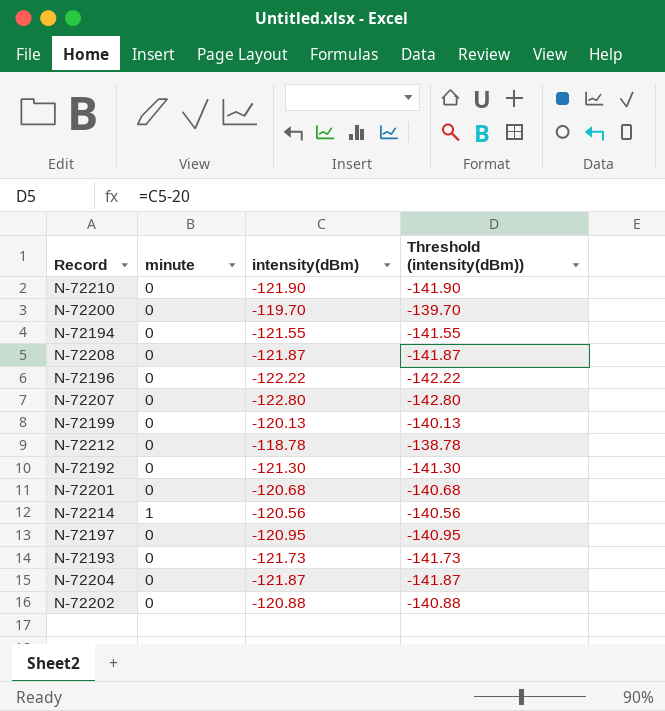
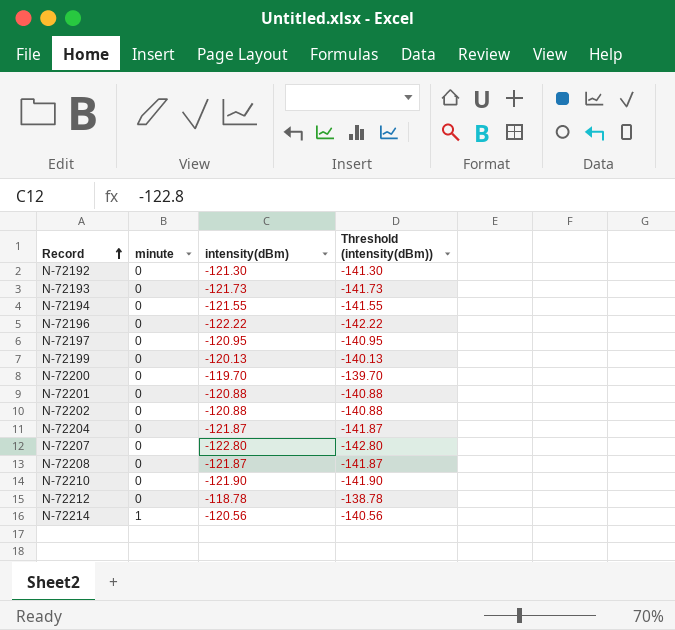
row order: none -> Record ascending
N-72201 | intensity(dBm): -120.68 -> -120.88
N-72201 | Threshold (intensity(dBm)): -140.68 -> -140.88

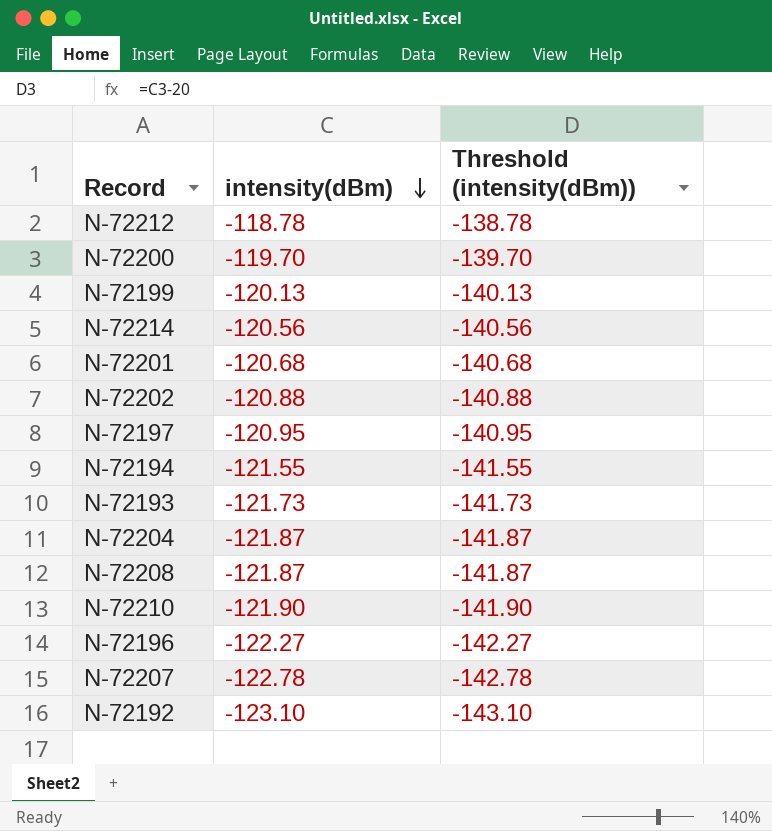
row order: Record ascending -> intensity(dBm) descending
column minute | position: 2 -> none
N-72201 | intensity(dBm): -120.88 -> -120.68
N-72201 | Threshold (intensity(dBm)): -140.88 -> -140.68
N-72196 | intensity(dBm): -122.22 -> -122.27
N-72196 | Threshold (intensity(dBm)): -142.22 -> -142.27
N-72207 | intensity(dBm): -122.80 -> -122.78
N-72207 | Threshold (intensity(dBm)): -142.80 -> -142.78
N-72192 | intensity(dBm): -121.30 -> -123.10
N-72192 | Threshold (intensity(dBm)): -141.30 -> -143.10

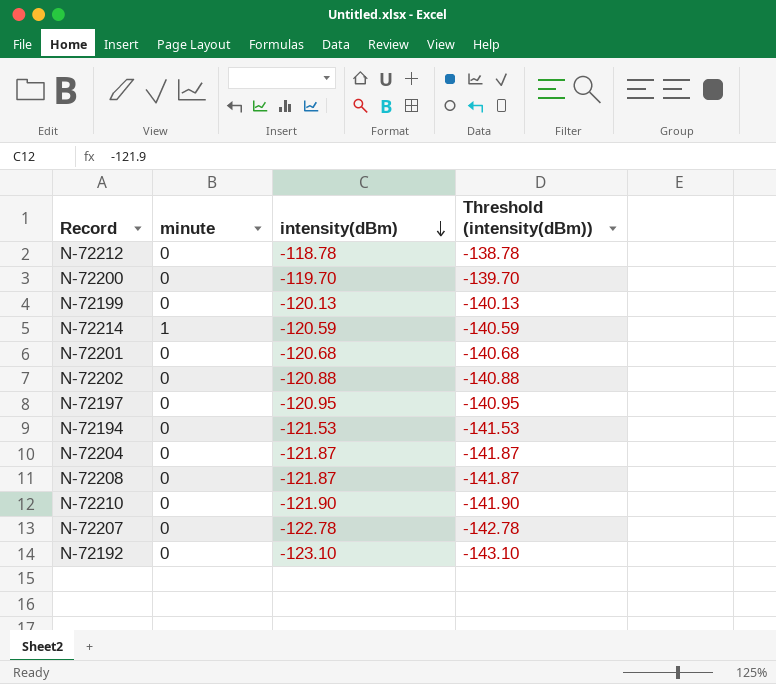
column minute | position: none -> 2
row N-72193: -121.73 | -141.73 -> none
row N-72196: -122.27 | -142.27 -> none
N-72214 | intensity(dBm): -120.56 -> -120.59
N-72214 | Threshold (intensity(dBm)): -140.56 -> -140.59
N-72194 | intensity(dBm): -121.55 -> -121.53
N-72194 | Threshold (intensity(dBm)): -141.55 -> -141.53

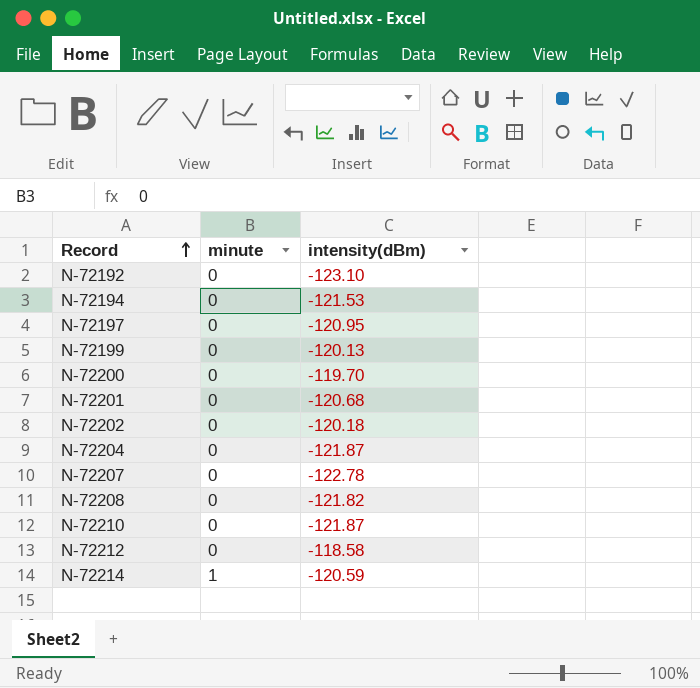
row order: intensity(dBm) descending -> Record ascending
column Threshold (intensity(dBm)) | formula: [intensity(dBm)] - 20 -> none
N-72202 | intensity(dBm): -120.88 -> -120.18
N-72208 | intensity(dBm): -121.87 -> -121.82
N-72210 | intensity(dBm): -121.90 -> -121.87
N-72212 | intensity(dBm): -118.78 -> -118.58

